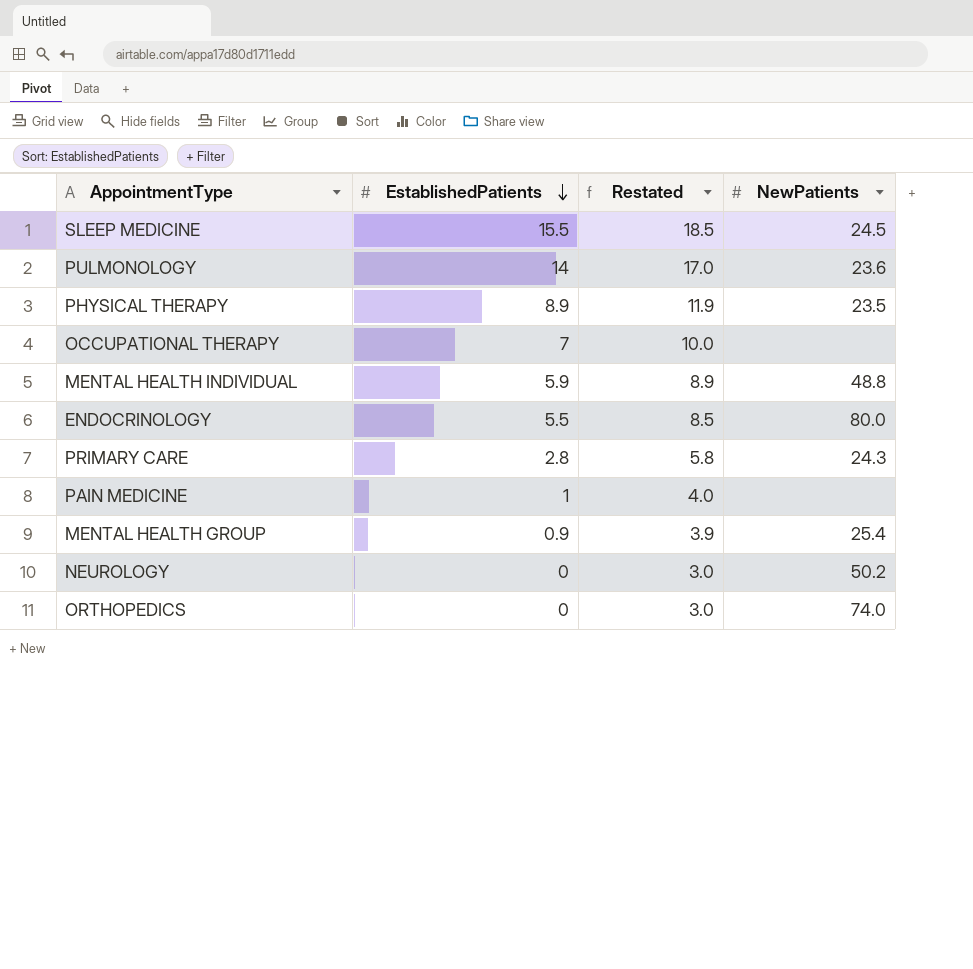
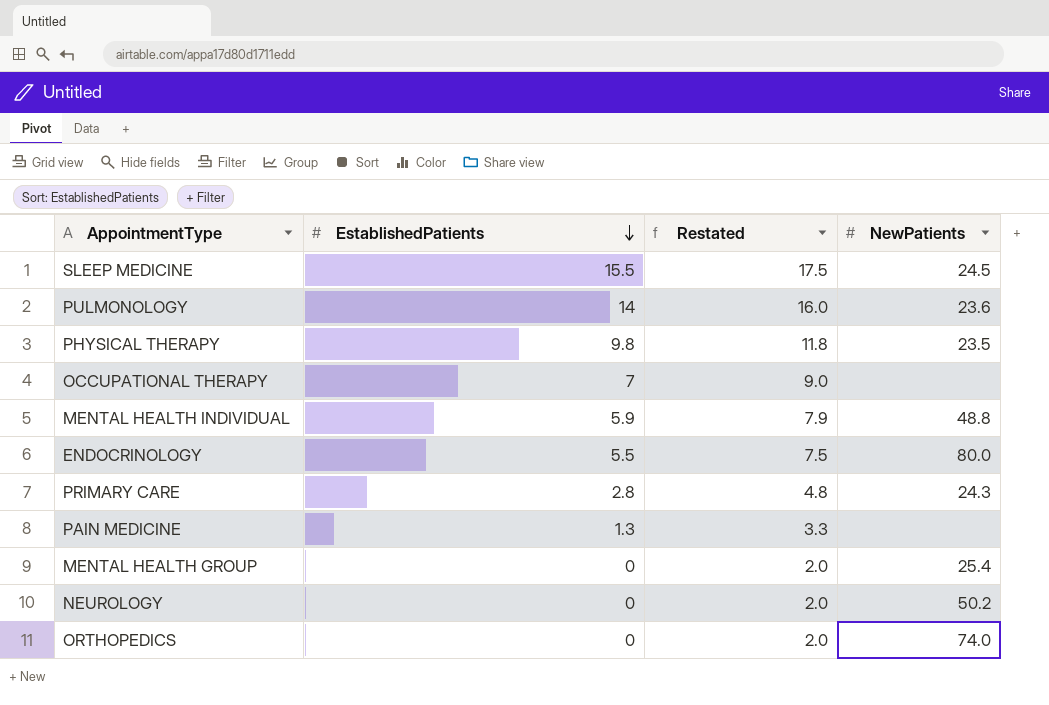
column Restated | formula: [EstablishedPatients] + 3 -> [EstablishedPatients] + 2
PHYSICAL THERAPY | EstablishedPatients: 8.9 -> 9.8
PAIN MEDICINE | EstablishedPatients: 1 -> 1.3
MENTAL HEALTH GROUP | EstablishedPatients: 0.9 -> 0

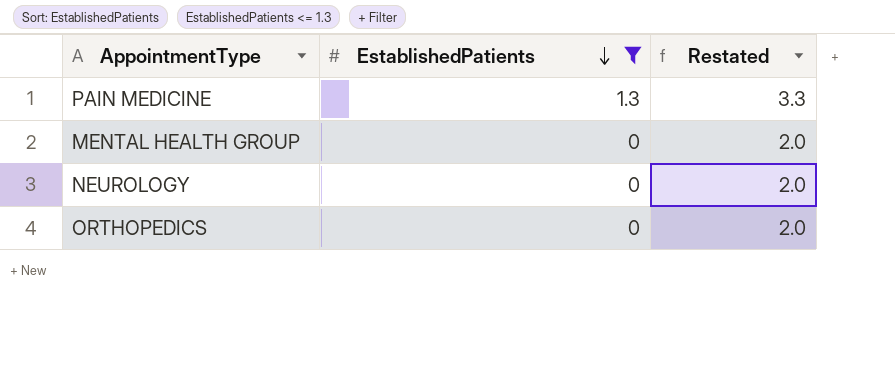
filter: none -> EstablishedPatients <= 1.3
column NewPatients | position: 4 -> none

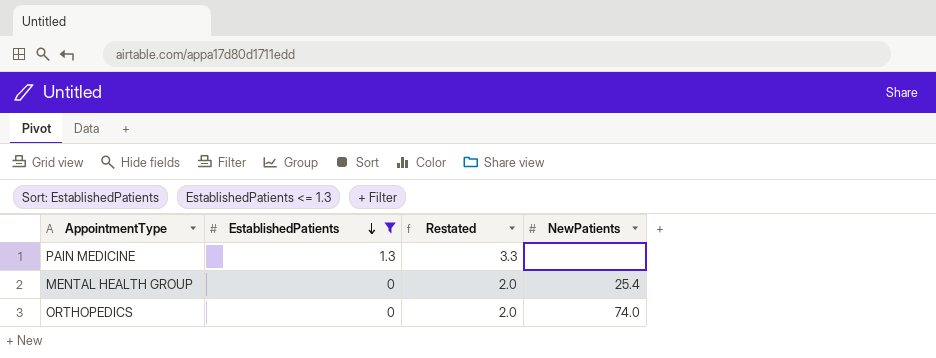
column NewPatients | position: none -> 4
row NEUROLOGY: 0 | 2.0 -> none

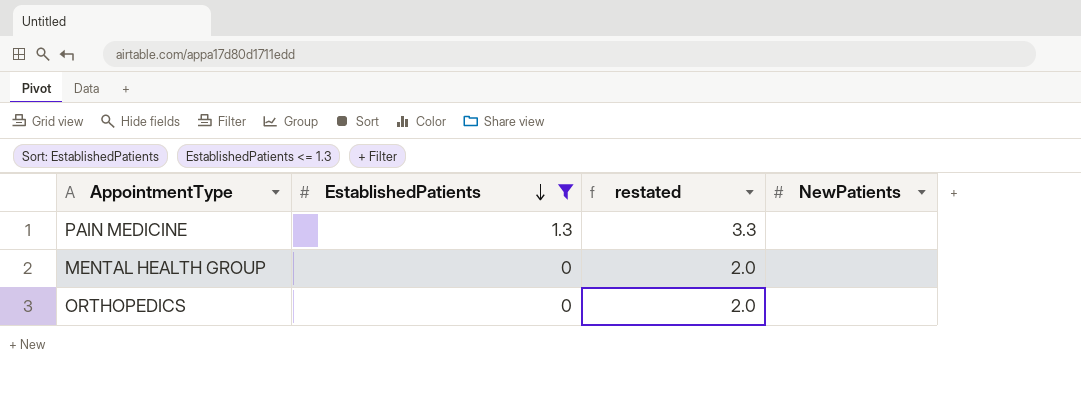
column name: Restated -> restated
MENTAL HEALTH GROUP | NewPatients: 25.4 -> none
ORTHOPEDICS | NewPatients: 74.0 -> none

